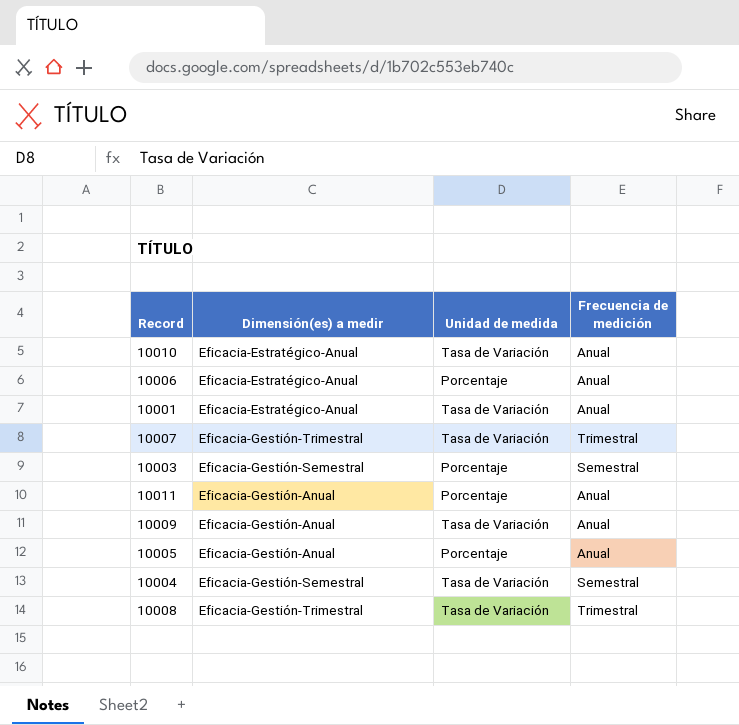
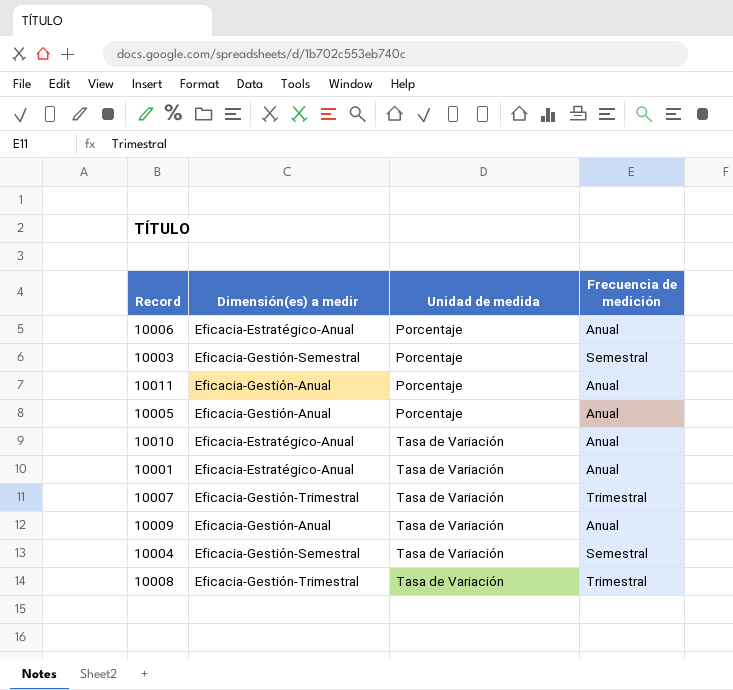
row order: none -> Unidad de medida ascending

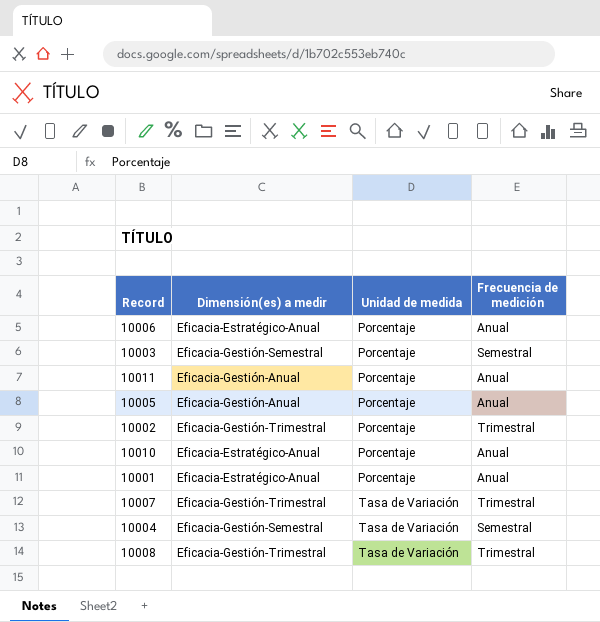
row 10009: Eficacia-Gestión-Anual | Tasa de Variación | Anual -> none
row 10002: none -> Eficacia-Gestión-Trimestral | Porcentaje | Trimestral
10010 | Unidad de medida: Tasa de Variación -> Porcentaje
10001 | Unidad de medida: Tasa de Variación -> Porcentaje

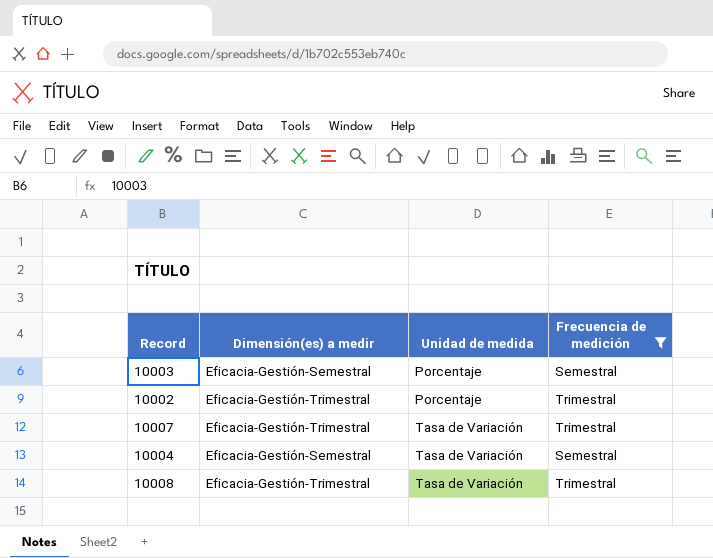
filter: none -> Frecuencia de medición != Anual

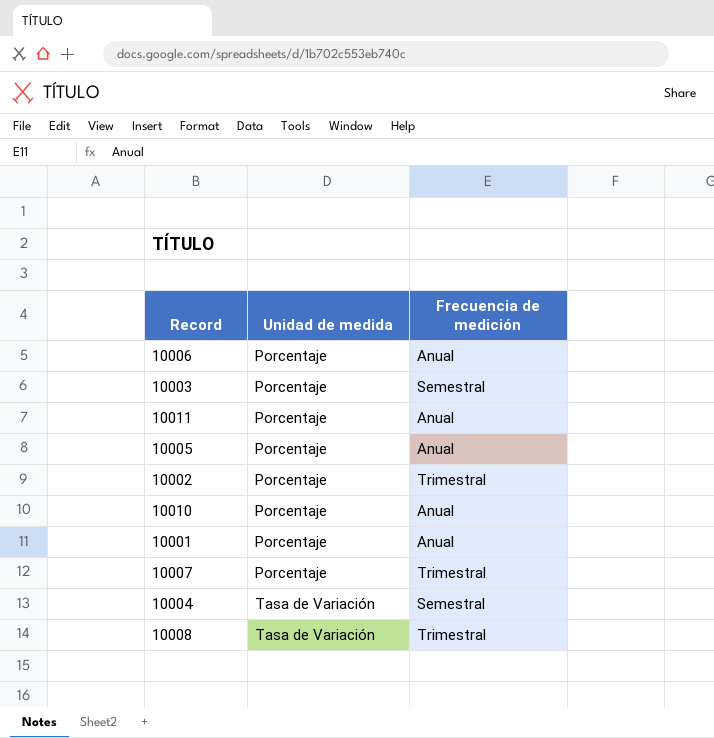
filter: Frecuencia de medición != Anual -> none
column Dimensión(es) a medir | position: 2 -> none
10007 | Unidad de medida: Tasa de Variación -> Porcentaje

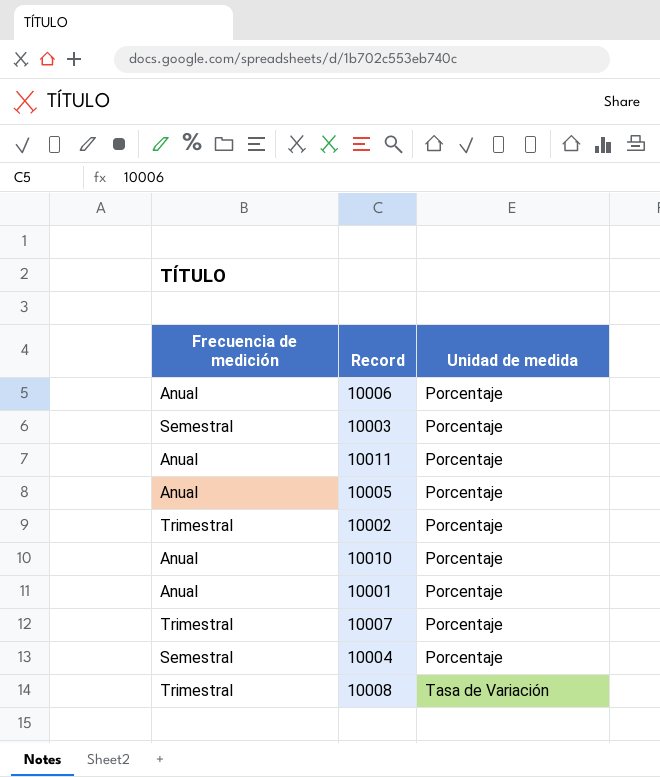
column Frecuencia de medición | position: 3 -> 1
10004 | Unidad de medida: Tasa de Variación -> Porcentaje

